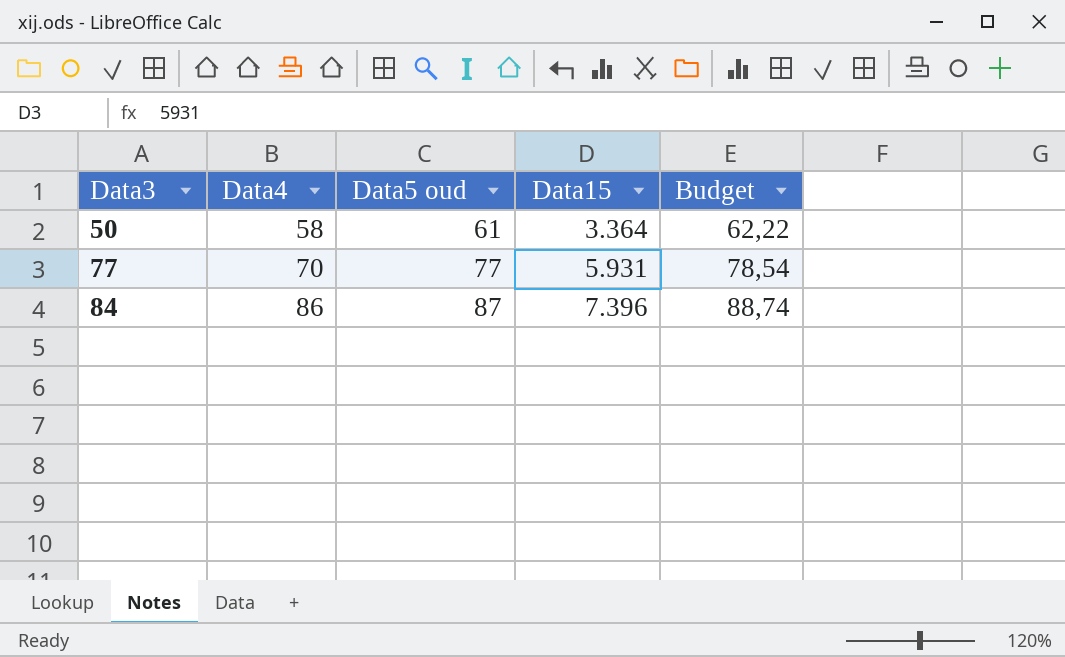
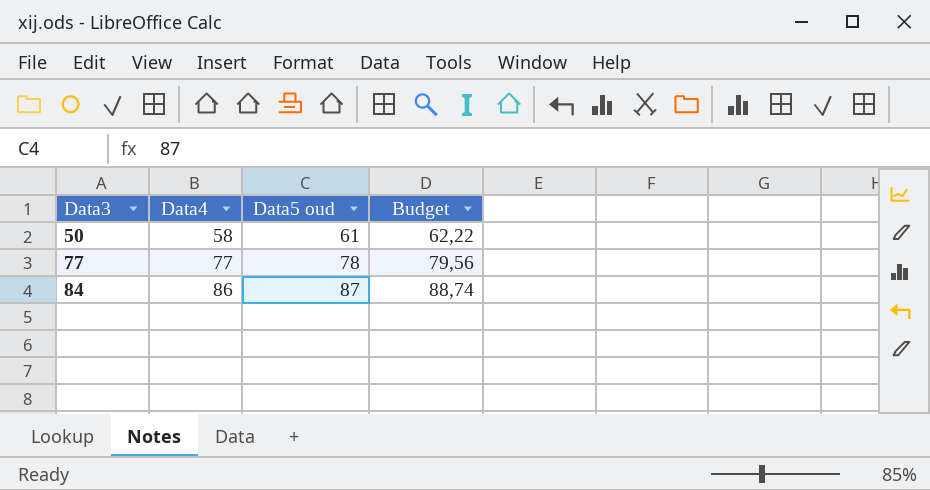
column Data15 | position: 4 -> none
77 | Data4: 70 -> 77
77 | Data5 oud: 77 -> 78
77 | Budget: 78,54 -> 79,56

